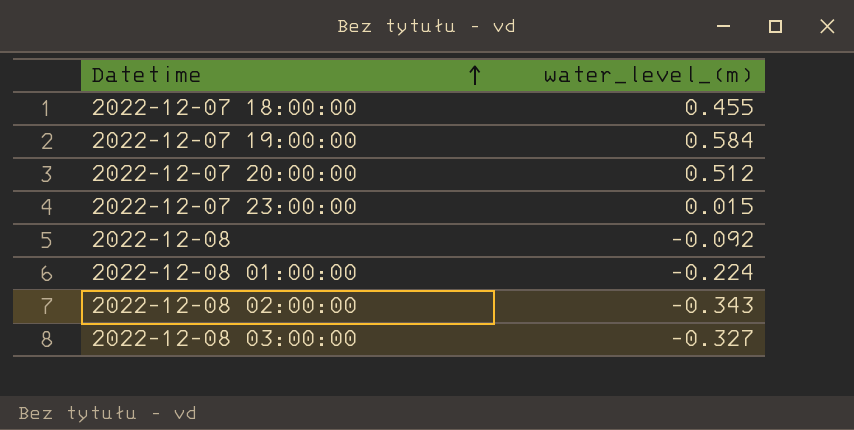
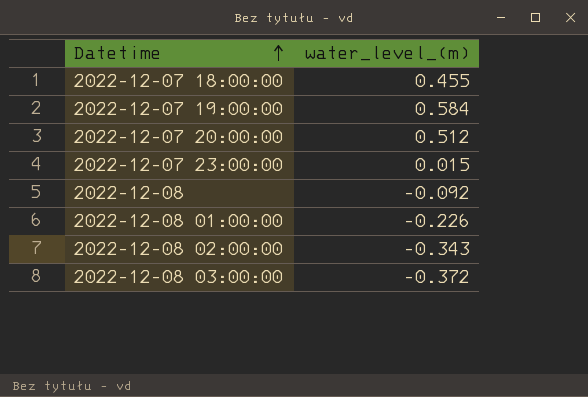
2022-12-08 01:00:00 | water_level_(m): -0.224 -> -0.226
2022-12-08 03:00:00 | water_level_(m): -0.327 -> -0.372

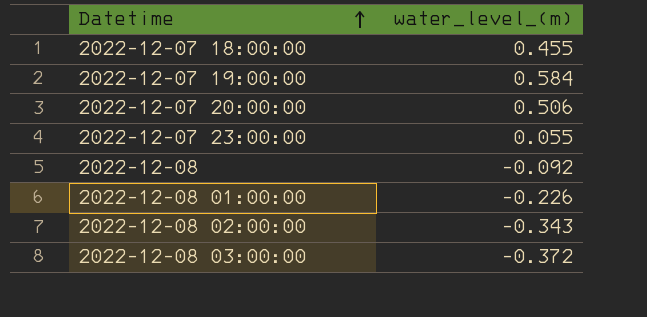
2022-12-07 20:00:00 | water_level_(m): 0.512 -> 0.506
2022-12-07 23:00:00 | water_level_(m): 0.015 -> 0.055

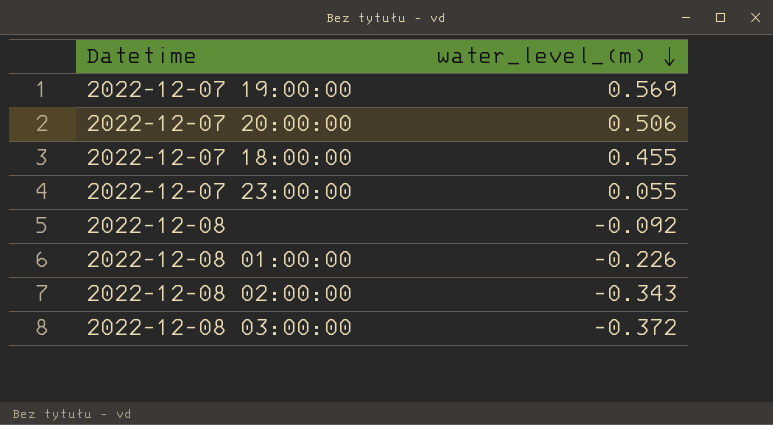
row order: Datetime ascending -> water_level_(m) descending
2022-12-07 19:00:00 | water_level_(m): 0.584 -> 0.569

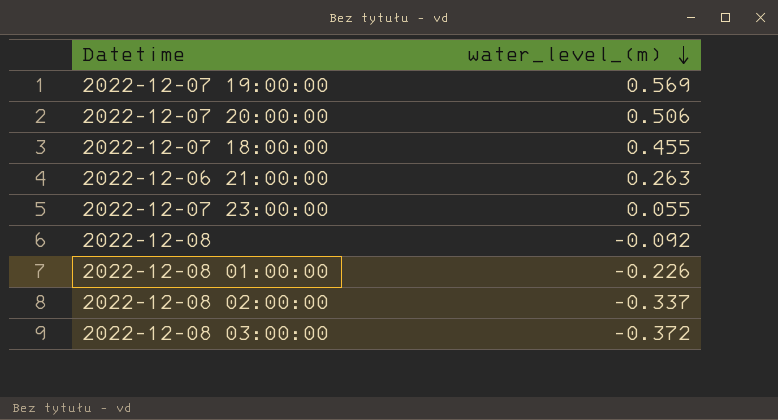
row 2022-12-06 21:00:00: none -> 0.263
2022-12-08 02:00:00 | water_level_(m): -0.343 -> -0.337

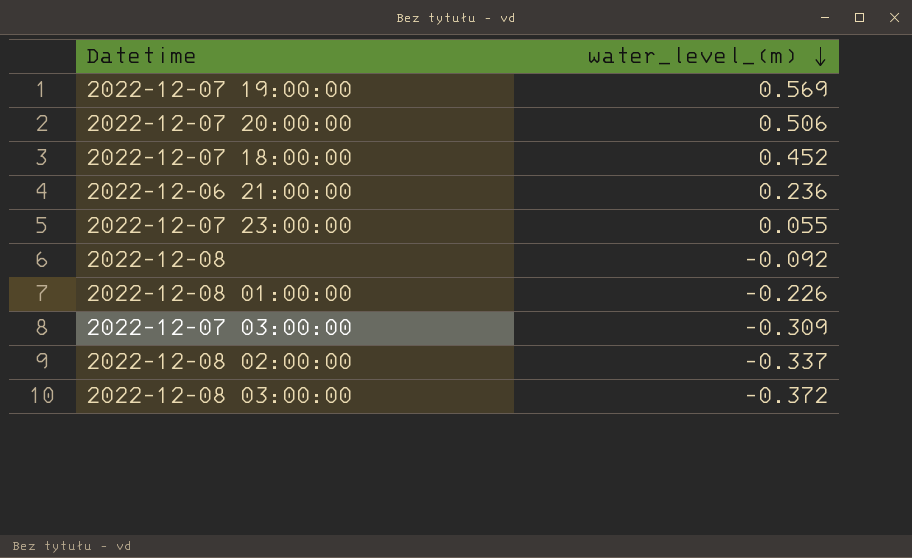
2022-12-07 18:00:00 | water_level_(m): 0.455 -> 0.452
2022-12-06 21:00:00 | water_level_(m): 0.263 -> 0.236
row 2022-12-07 03:00:00: none -> -0.309

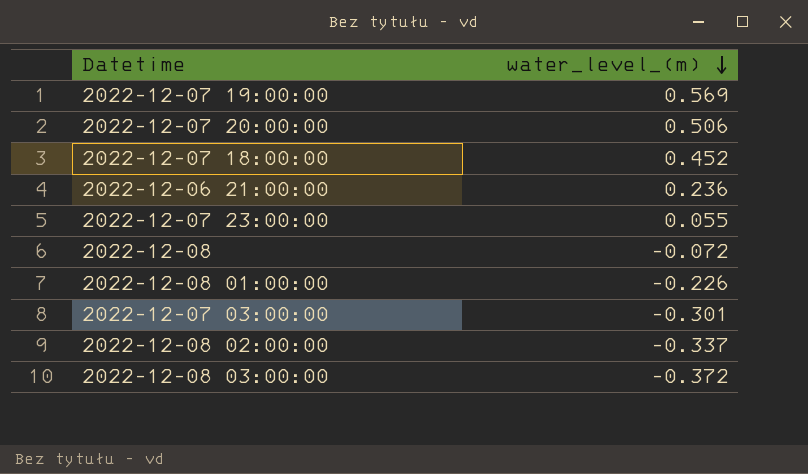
2022-12-08 | water_level_(m): -0.092 -> -0.072
2022-12-07 03:00:00 | water_level_(m): -0.309 -> -0.301

